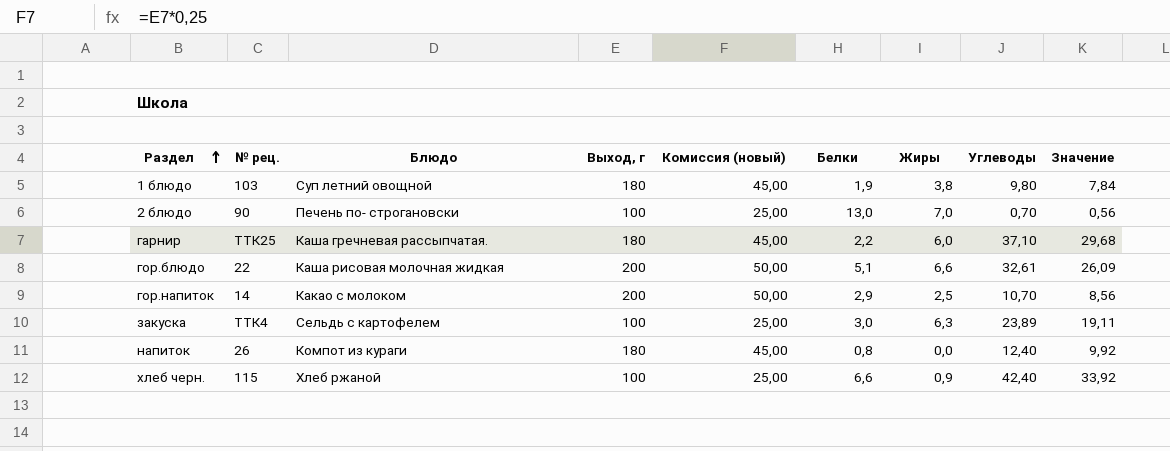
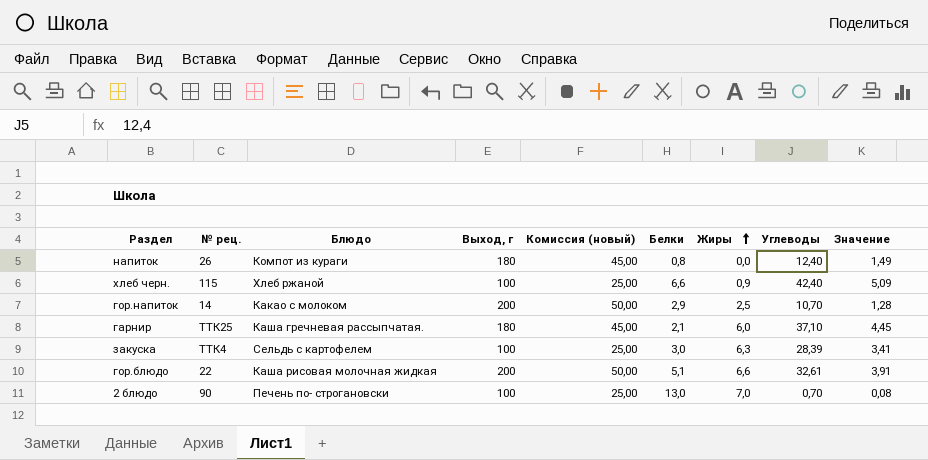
row order: Раздел ascending -> Жиры ascending
column Значение | formula: [Углеводы] * 0,8 -> [Углеводы] * 0,12
row 1 блюдо: 103 | Суп летний овощной | 180 | 45,00 | 1,9 | 3,8 | 9,80 | 7,84 -> none
гарнир | Белки: 2,2 -> 2,1
закуска | Углеводы: 23,89 -> 28,39

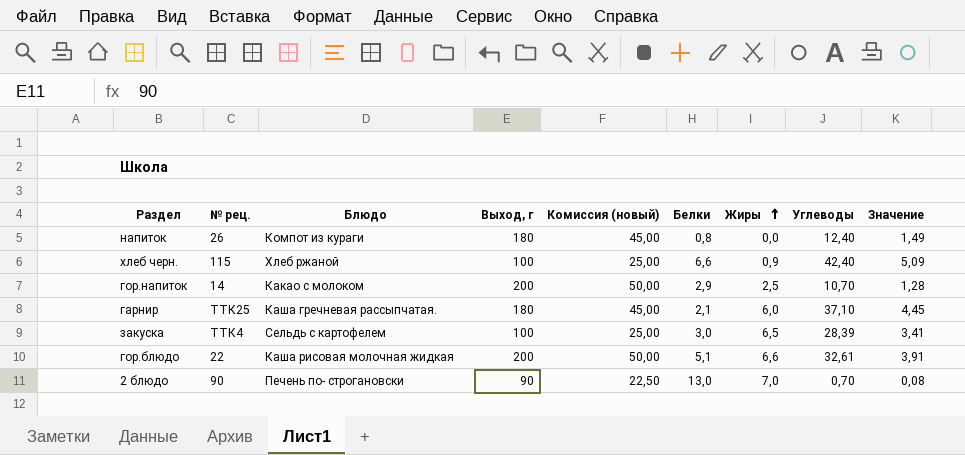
закуска | Жиры: 6,3 -> 6,5
2 блюдо | Выход, г: 100 -> 90
2 блюдо | Комиссия (новый): 25,00 -> 22,50

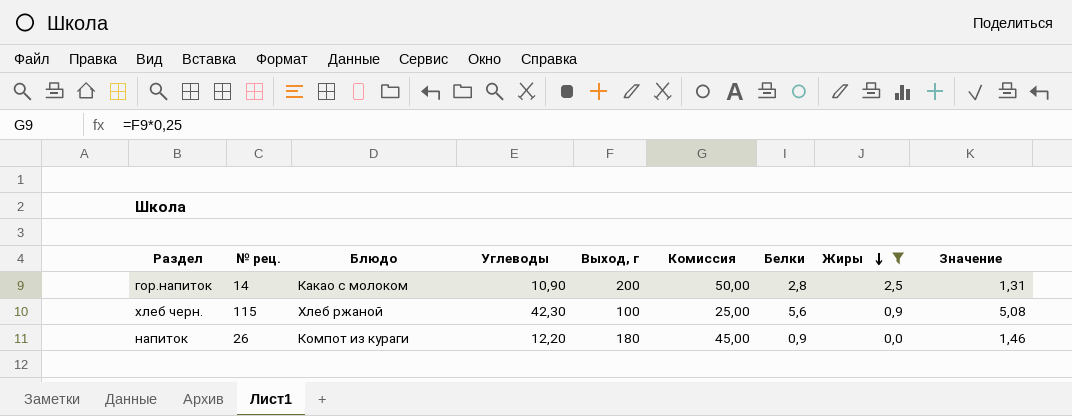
filter: none -> Жиры <= 2,5
row order: Жиры ascending -> Жиры descending
column Углеводы | position: 8 -> 4
column name: Комиссия (новый) -> Комиссия
гор.напиток | Углеводы: 10,70 -> 10,90
гор.напиток | Белки: 2,9 -> 2,8
гор.напиток | Значение: 1,28 -> 1,31
хлеб черн. | Углеводы: 42,40 -> 42,30
хлеб черн. | Белки: 6,6 -> 5,6
хлеб черн. | Значение: 5,09 -> 5,08
напиток | Углеводы: 12,40 -> 12,20
напиток | Белки: 0,8 -> 0,9
напиток | Значение: 1,49 -> 1,46

